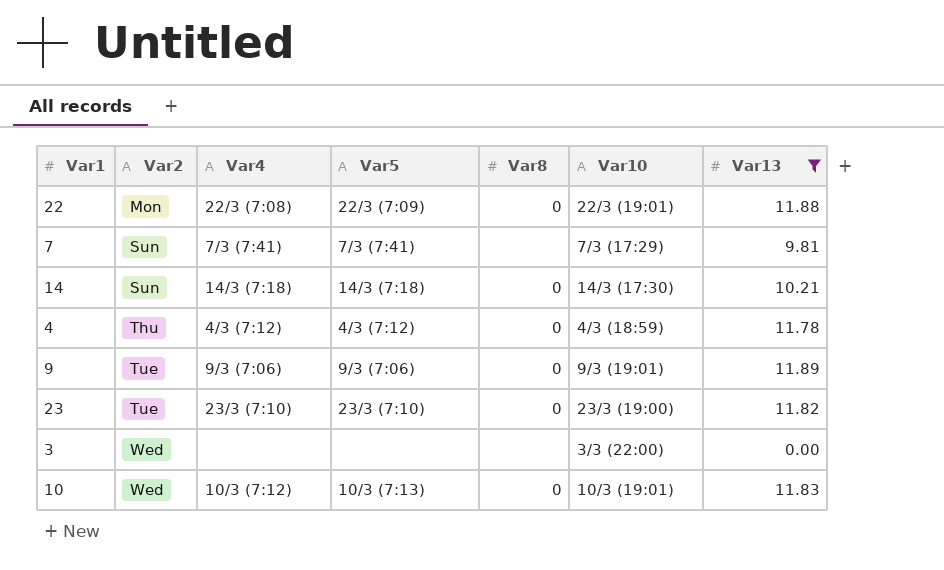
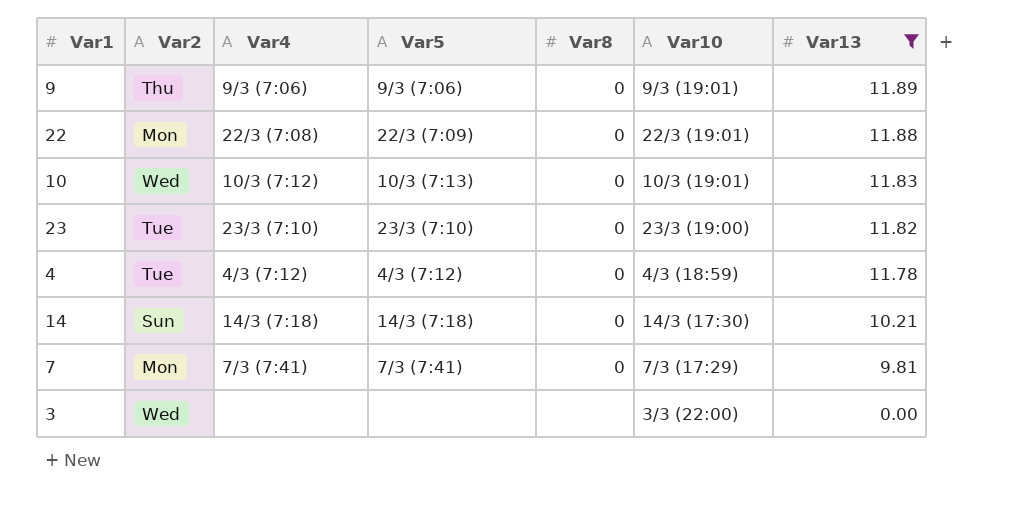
row order: Var2 ascending -> Var13 descending
9 | Var2: Tue -> Thu
4 | Var2: Thu -> Tue
7 | Var2: Sun -> Mon
7 | Var8: none -> 0

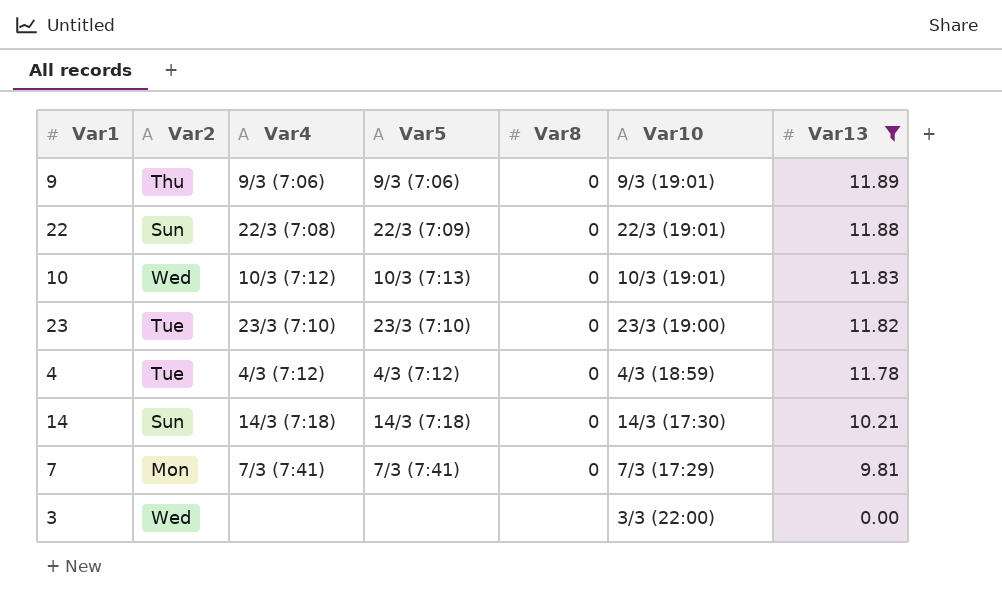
22 | Var2: Mon -> Sun

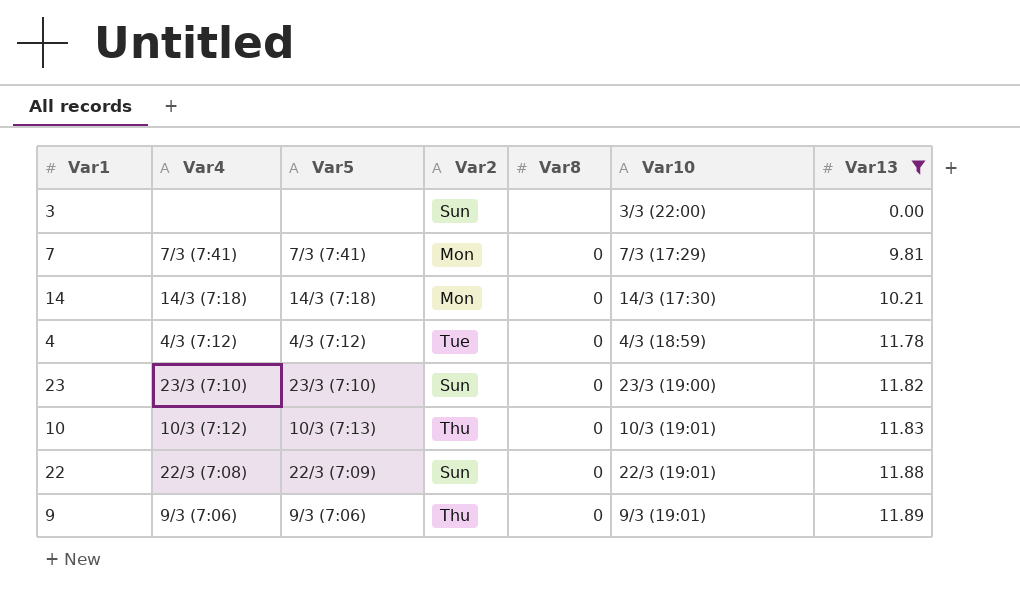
row order: Var13 descending -> Var13 ascending
column Var2 | position: 2 -> 4
3 | Var2: Wed -> Sun
14 | Var2: Sun -> Mon
23 | Var2: Tue -> Sun
10 | Var2: Wed -> Thu

